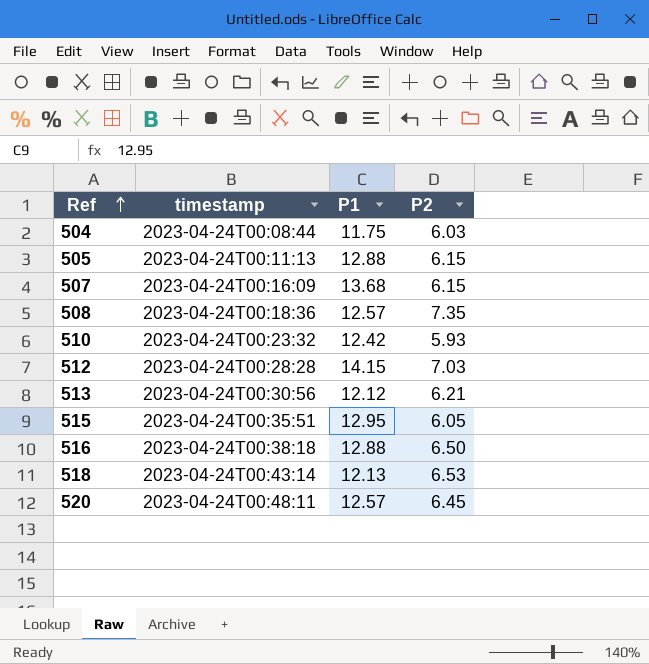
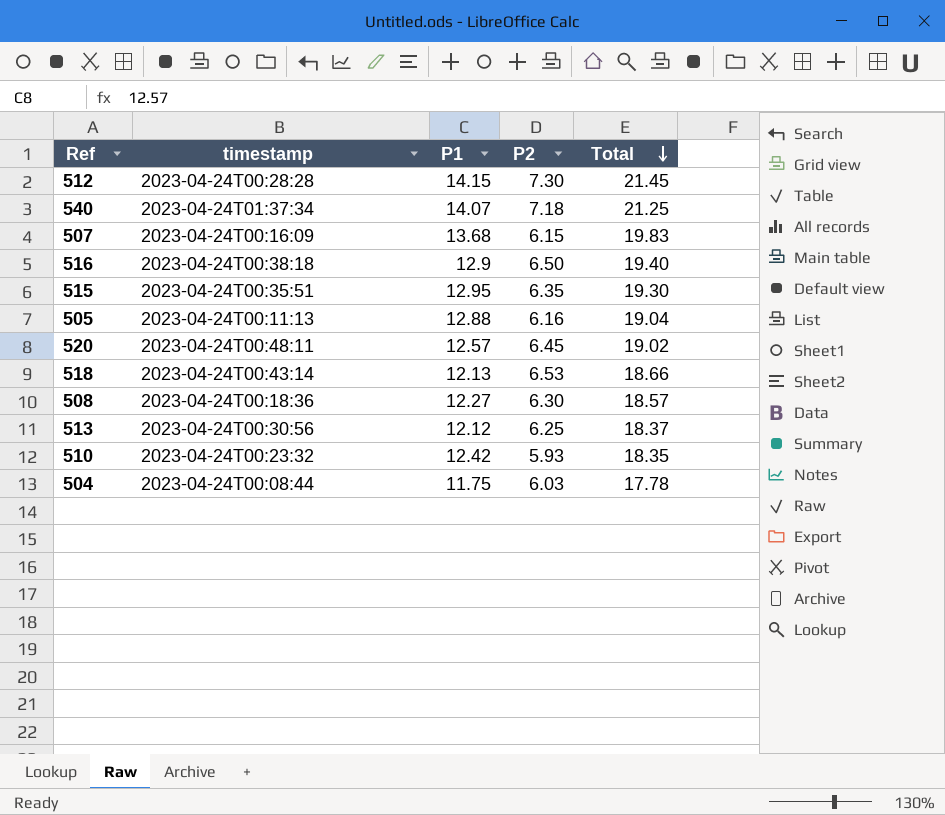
row order: Ref ascending -> Total descending
column Total | formula: none -> [P1] + [P2]
512 | P2: 7.03 -> 7.30
row 540: none -> 2023-04-24T01:37:34 | 14.07 | 7.18 | 21.25
516 | P1: 12.88 -> 12.9
515 | P2: 6.05 -> 6.35
505 | P2: 6.15 -> 6.16
508 | P1: 12.57 -> 12.27
508 | P2: 7.35 -> 6.30
513 | P2: 6.21 -> 6.25

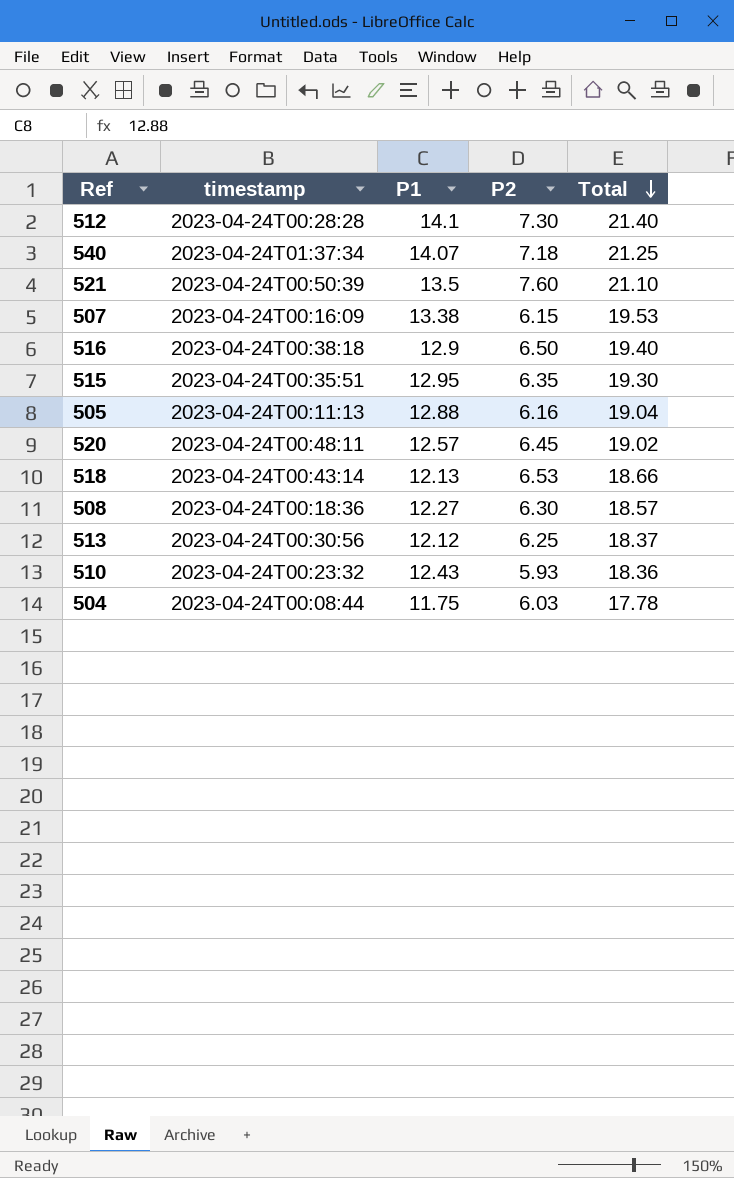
512 | P1: 14.15 -> 14.1
512 | Total: 21.45 -> 21.40
row 521: none -> 2023-04-24T00:50:39 | 13.5 | 7.60 | 21.10
507 | P1: 13.68 -> 13.38
507 | Total: 19.83 -> 19.53
510 | P1: 12.42 -> 12.43
510 | Total: 18.35 -> 18.36

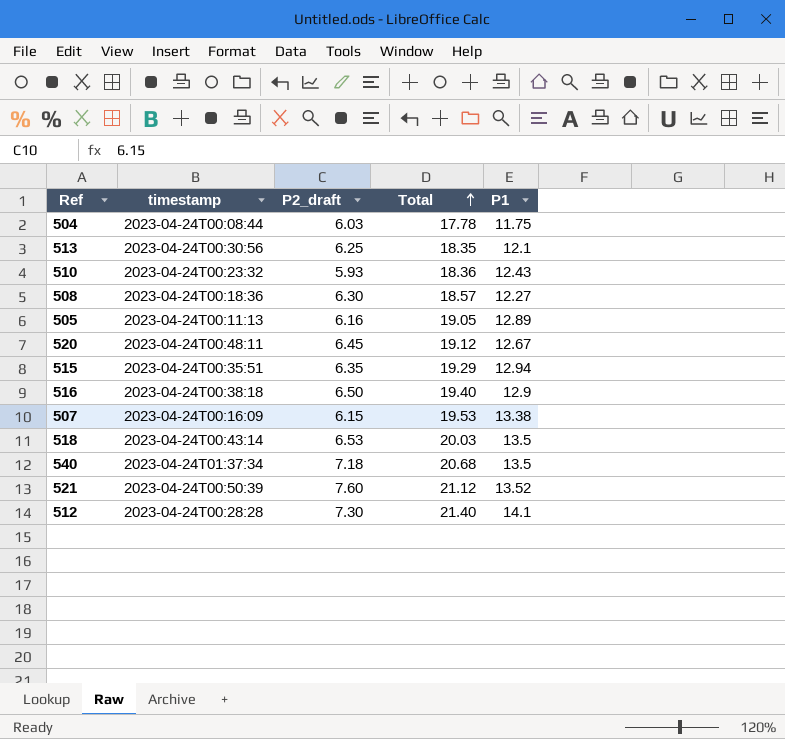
row order: Total descending -> Total ascending
column name: P2 -> P2_draft
column P1 | position: 3 -> 5
513 | Total: 18.37 -> 18.35
513 | P1: 12.12 -> 12.1
505 | Total: 19.04 -> 19.05
505 | P1: 12.88 -> 12.89
520 | Total: 19.02 -> 19.12
520 | P1: 12.57 -> 12.67
515 | Total: 19.30 -> 19.29
515 | P1: 12.95 -> 12.94
518 | Total: 18.66 -> 20.03
518 | P1: 12.13 -> 13.5
540 | Total: 21.25 -> 20.68
540 | P1: 14.07 -> 13.5
521 | Total: 21.10 -> 21.12
521 | P1: 13.5 -> 13.52

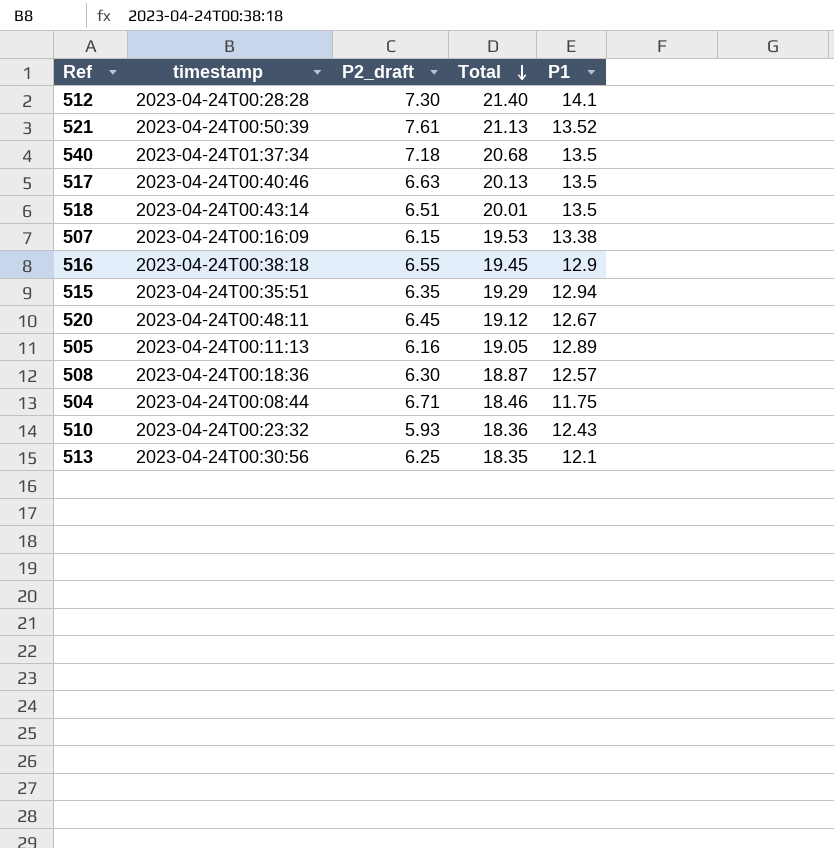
row order: Total ascending -> Total descending
521 | P2_draft: 7.60 -> 7.61
521 | Total: 21.12 -> 21.13
row 517: none -> 2023-04-24T00:40:46 | 6.63 | 20.13 | 13.5
518 | P2_draft: 6.53 -> 6.51
518 | Total: 20.03 -> 20.01
516 | P2_draft: 6.50 -> 6.55
516 | Total: 19.40 -> 19.45
508 | Total: 18.57 -> 18.87
508 | P1: 12.27 -> 12.57
504 | P2_draft: 6.03 -> 6.71
504 | Total: 17.78 -> 18.46

